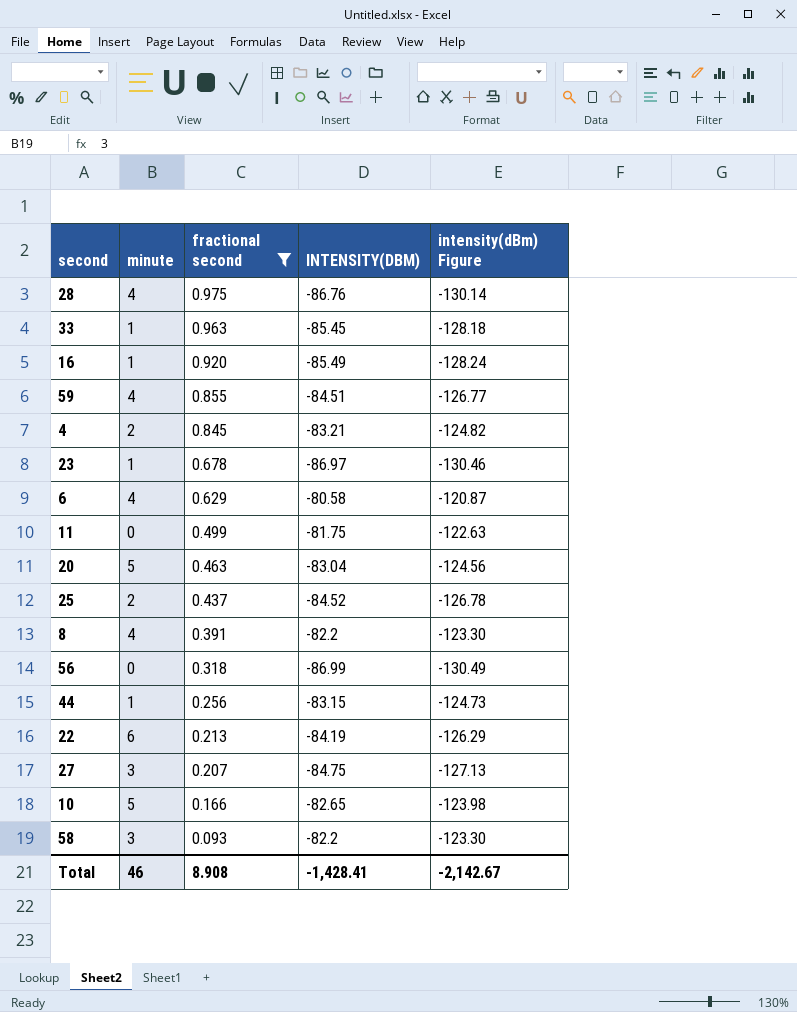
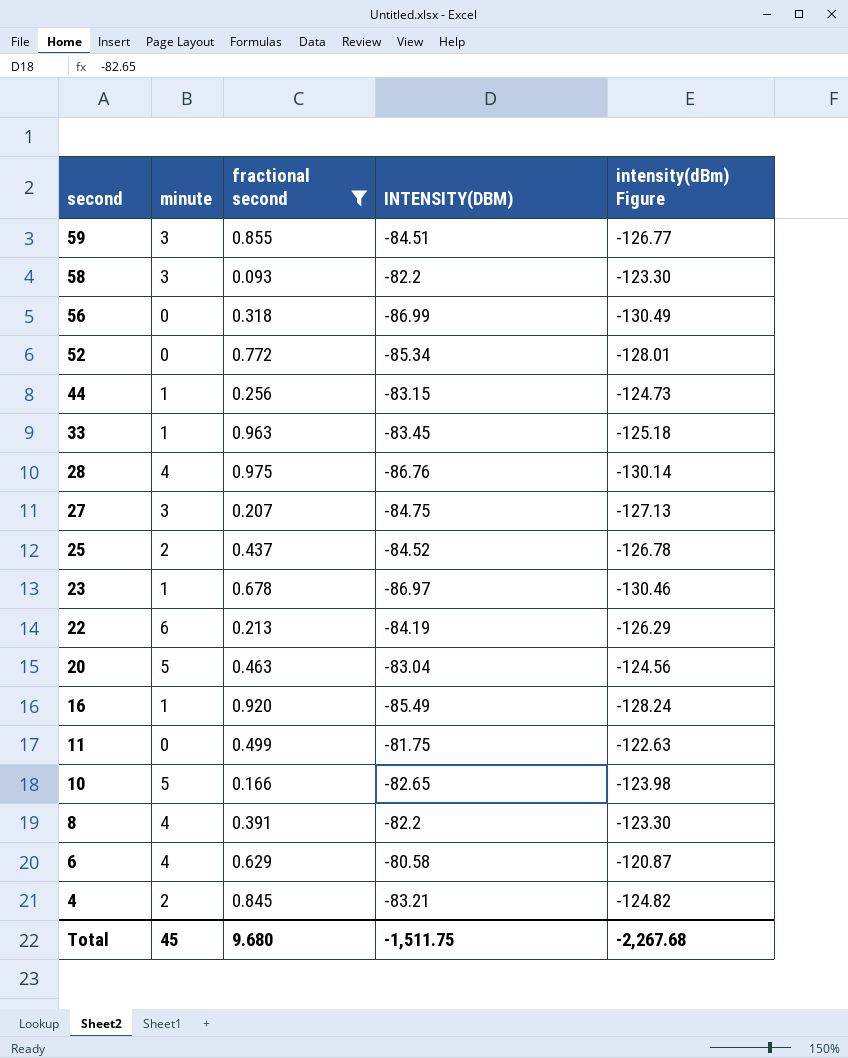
row order: fractional second descending -> second descending
59 | minute: 4 -> 3
row 52: none -> 0 | 0.772 | -85.34 | -128.01
33 | INTENSITY(DBM): -85.45 -> -83.45
33 | intensity(dBm) Figure: -128.18 -> -125.18
Total | minute: 46 -> 45
Total | fractional second: 8.908 -> 9.680
Total | INTENSITY(DBM): -1,428.41 -> -1,511.75
Total | intensity(dBm) Figure: -2,142.67 -> -2,267.68

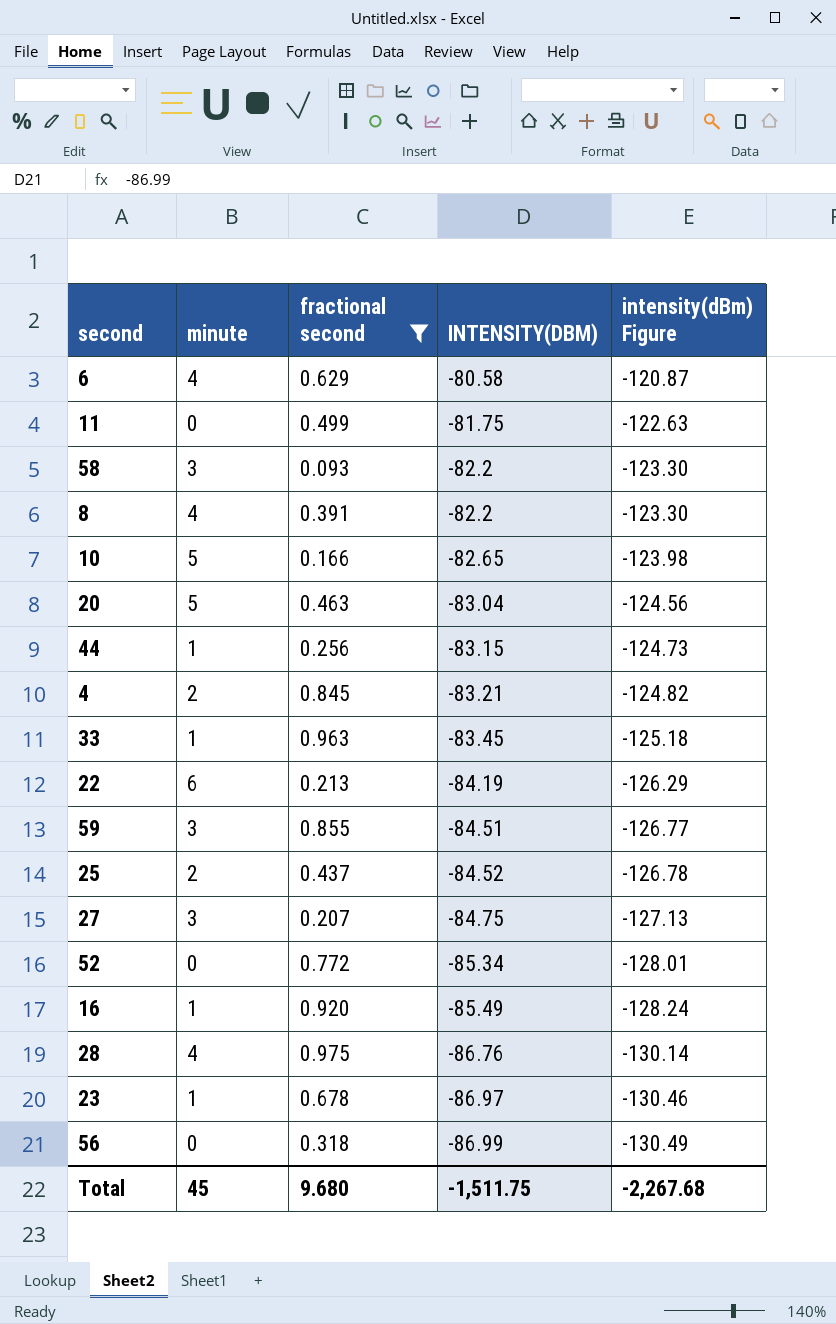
row order: second descending -> INTENSITY(DBM) descending

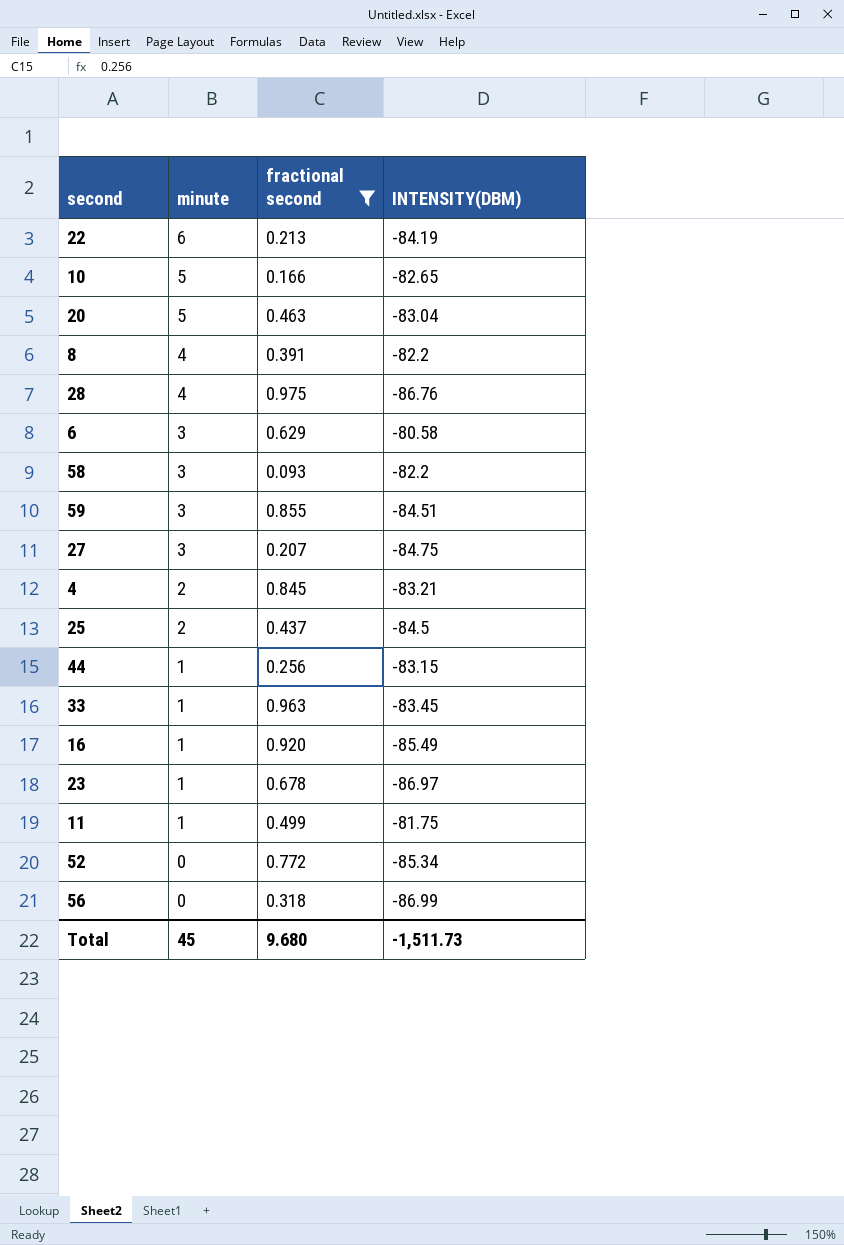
row order: INTENSITY(DBM) descending -> minute descending
column intensity(dBm) Figure | formula: [INTENSITY(DBM)] * 1.5 -> none
6 | minute: 4 -> 3
25 | INTENSITY(DBM): -84.52 -> -84.5
11 | minute: 0 -> 1
Total | INTENSITY(DBM): -1,511.75 -> -1,511.73

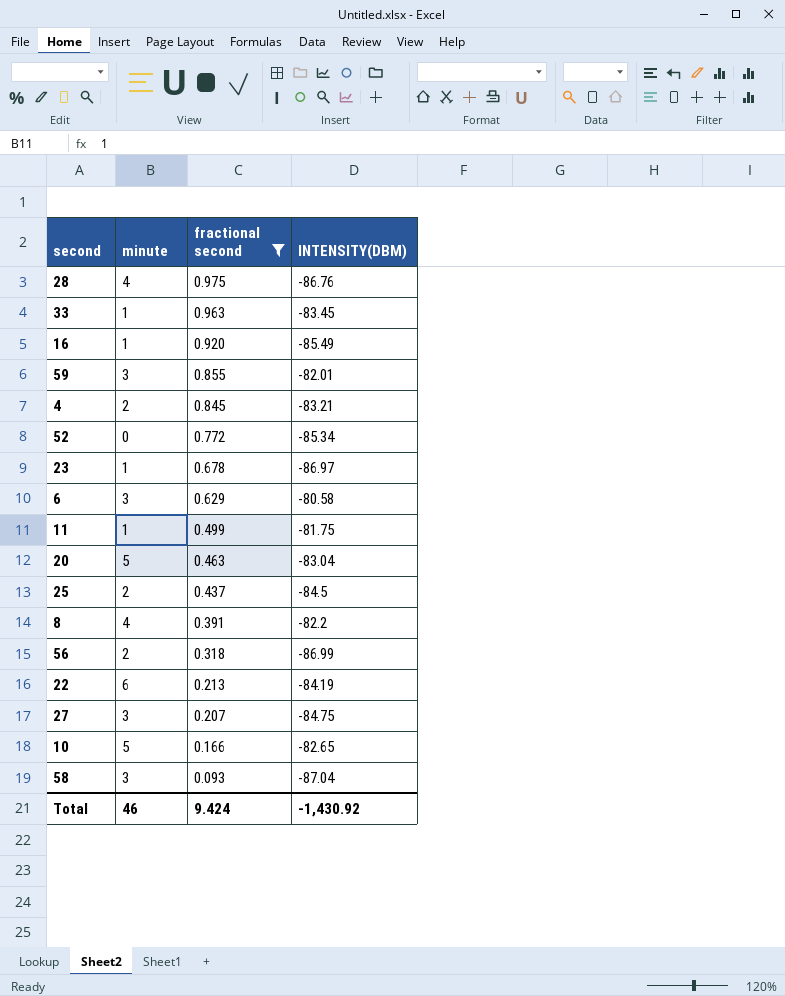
row order: minute descending -> fractional second descending
row 44: 1 | 0.256 | -83.15 -> none
59 | INTENSITY(DBM): -84.51 -> -82.01
56 | minute: 0 -> 2
58 | INTENSITY(DBM): -82.2 -> -87.04
Total | minute: 45 -> 46
Total | fractional second: 9.680 -> 9.424
Total | INTENSITY(DBM): -1,511.73 -> -1,430.92

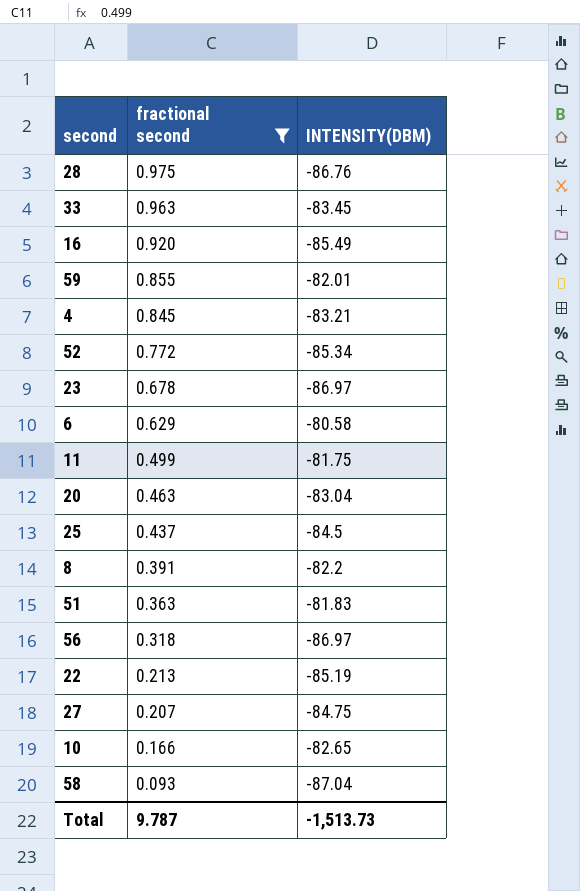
column minute | position: 2 -> none
row 51: none -> 0.363 | -81.83
56 | INTENSITY(DBM): -86.99 -> -86.97
22 | INTENSITY(DBM): -84.19 -> -85.19
Total | fractional second: 9.424 -> 9.787
Total | INTENSITY(DBM): -1,430.92 -> -1,513.73

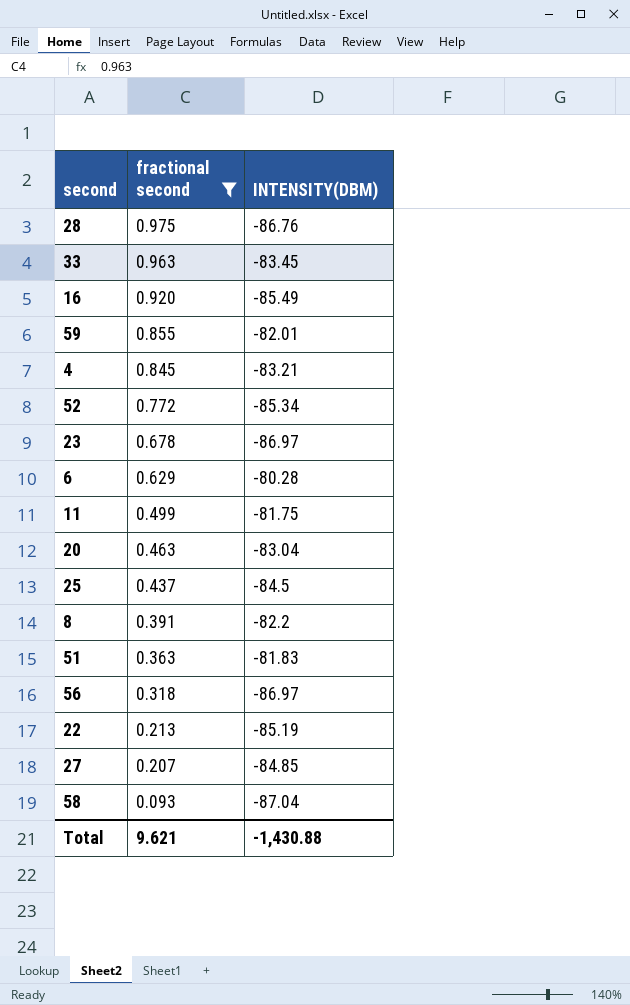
row 10: 0.166 | -82.65 -> none
6 | INTENSITY(DBM): -80.58 -> -80.28
27 | INTENSITY(DBM): -84.75 -> -84.85
Total | fractional second: 9.787 -> 9.621
Total | INTENSITY(DBM): -1,513.73 -> -1,430.88

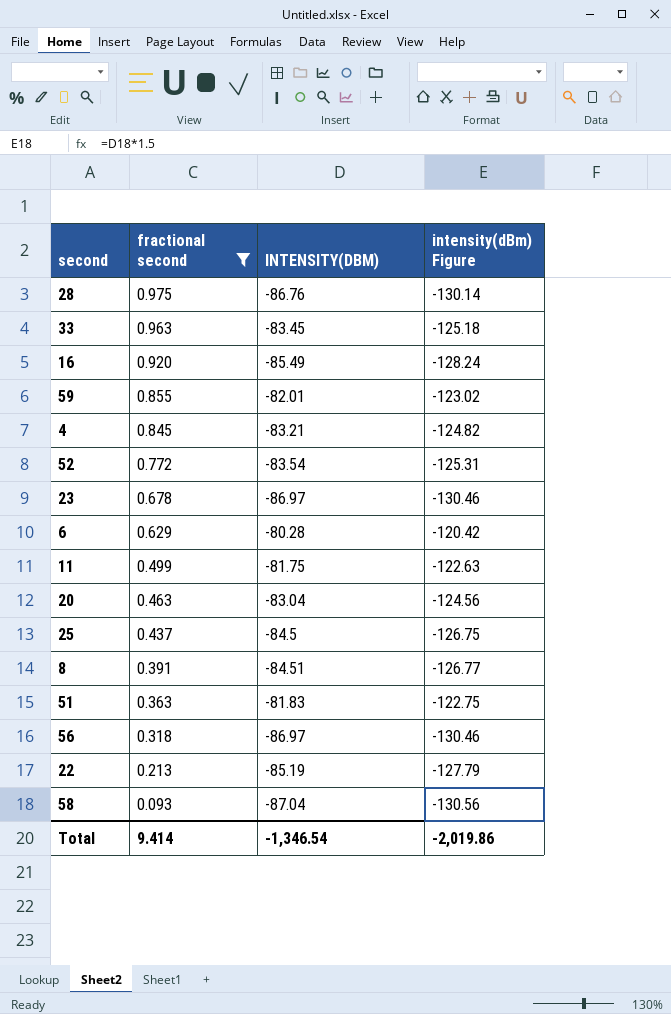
column intensity(dBm) Figure | formula: none -> [INTENSITY(DBM)] * 1.5
row 27: 0.207 | -84.85 -> none
52 | INTENSITY(DBM): -85.34 -> -83.54
8 | INTENSITY(DBM): -82.2 -> -84.51
Total | fractional second: 9.621 -> 9.414
Total | INTENSITY(DBM): -1,430.88 -> -1,346.54

